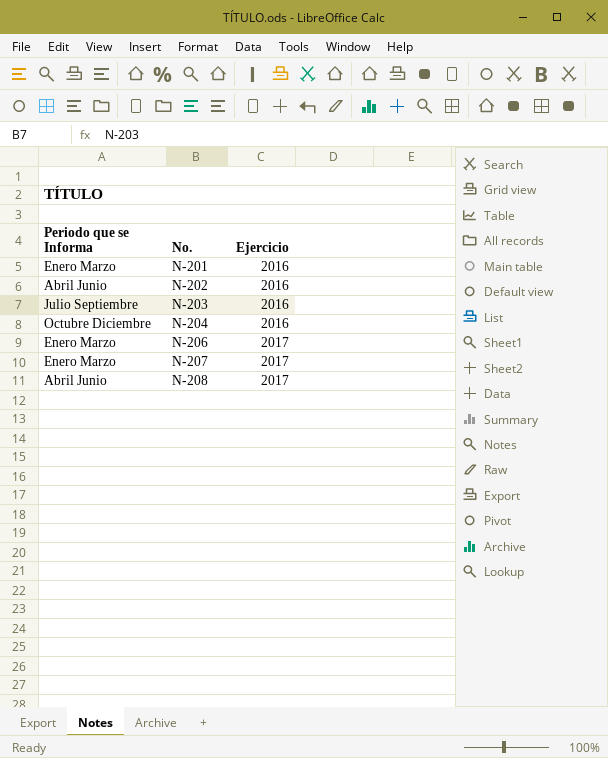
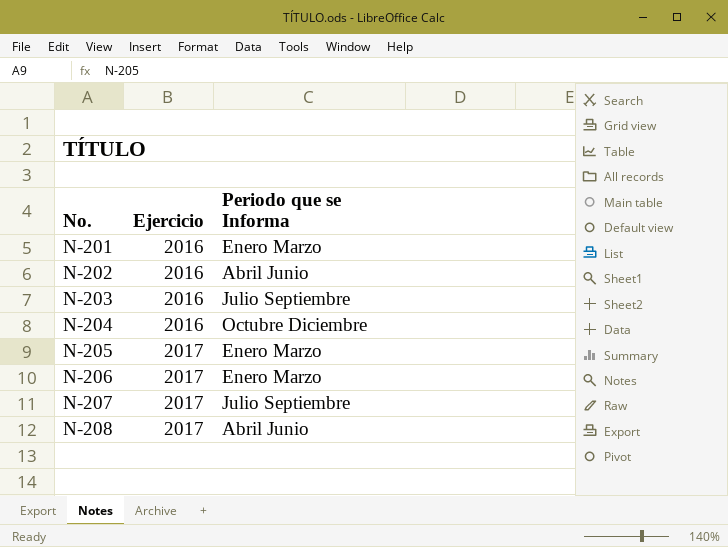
column Periodo que se Informa | position: 1 -> 3
row N-205: none -> 2017 | Enero Marzo
N-207 | Periodo que se Informa: Enero Marzo -> Julio Septiembre

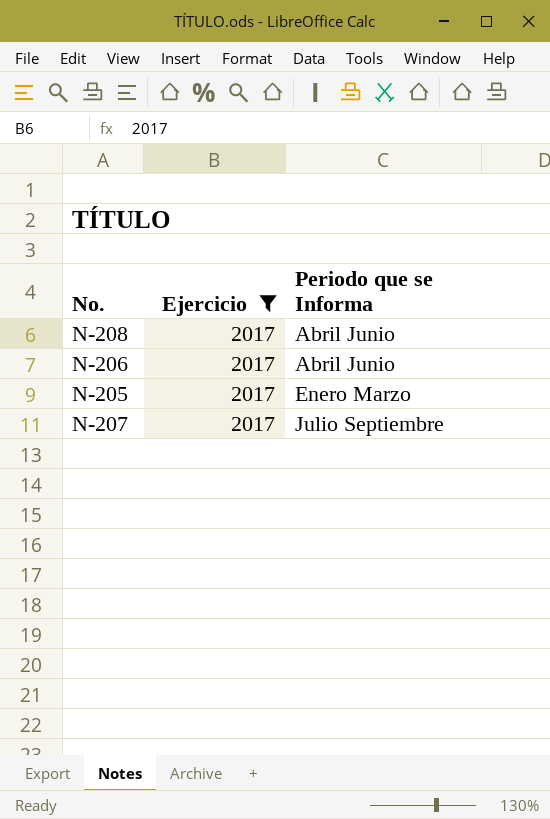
filter: none -> Ejercicio = 2017
row order: No. ascending -> Periodo que se Informa ascending
N-206 | Periodo que se Informa: Enero Marzo -> Abril Junio

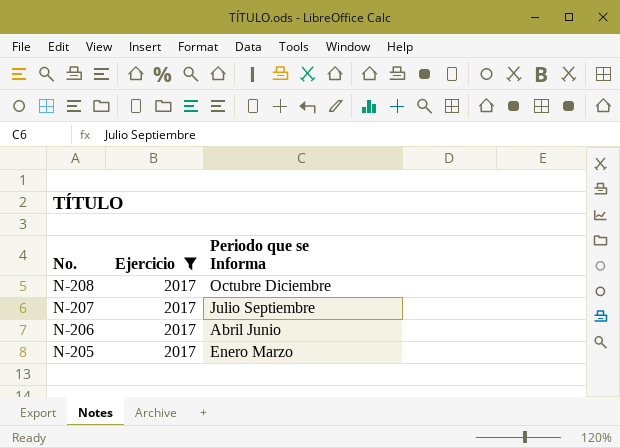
row order: Periodo que se Informa ascending -> No. descending
N-208 | Periodo que se Informa: Abril Junio -> Octubre Diciembre

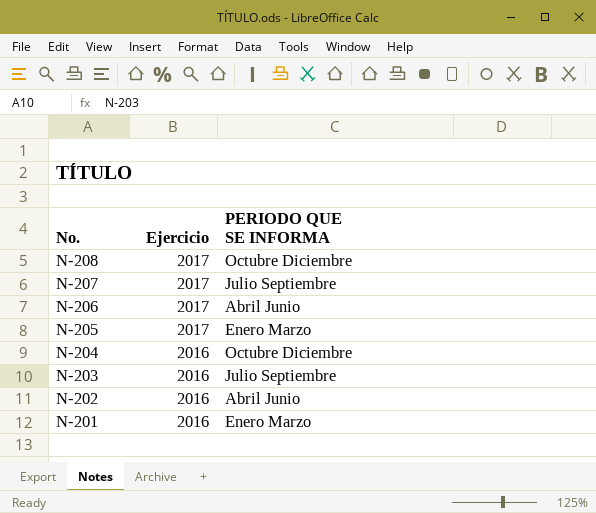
filter: Ejercicio = 2017 -> none
column name: Periodo que se Informa -> PERIODO QUE SE INFORMA

